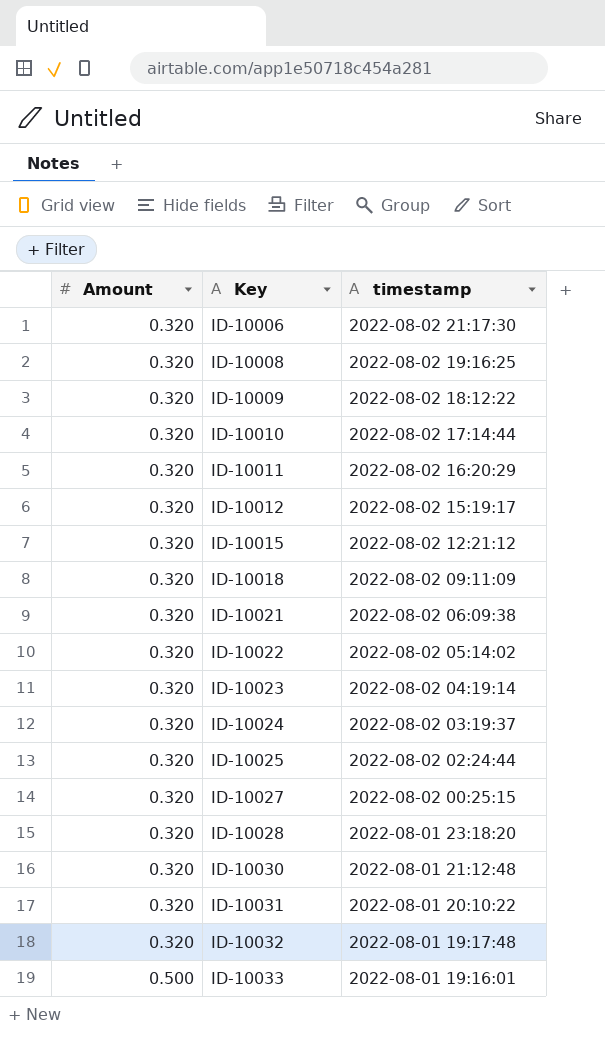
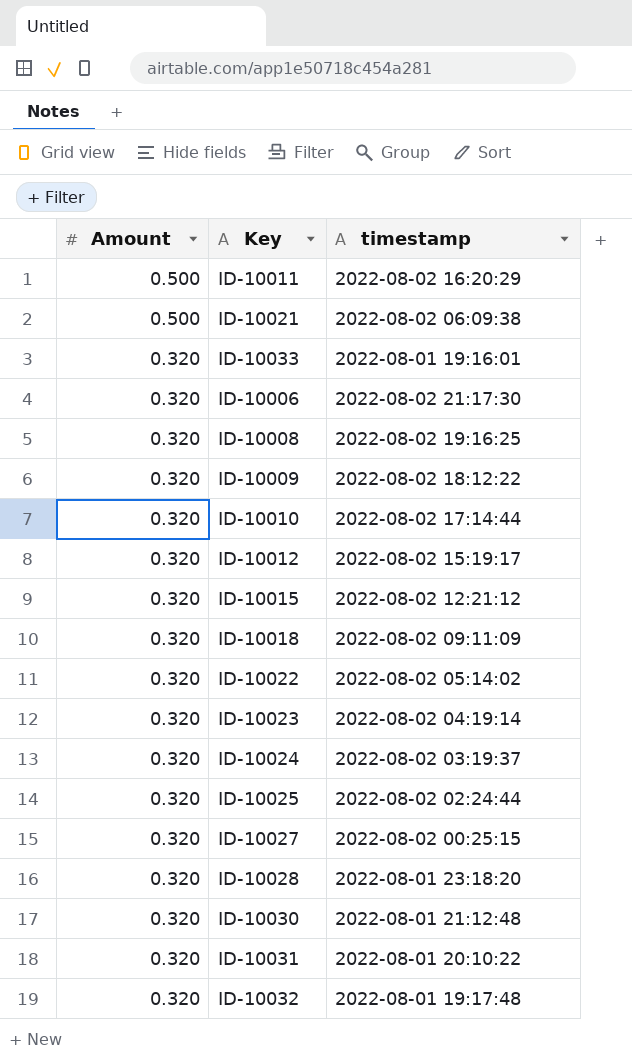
row order: Amount ascending -> Amount descending
ID-10011 | Amount: 0.320 -> 0.500
ID-10021 | Amount: 0.320 -> 0.500
ID-10033 | Amount: 0.500 -> 0.320

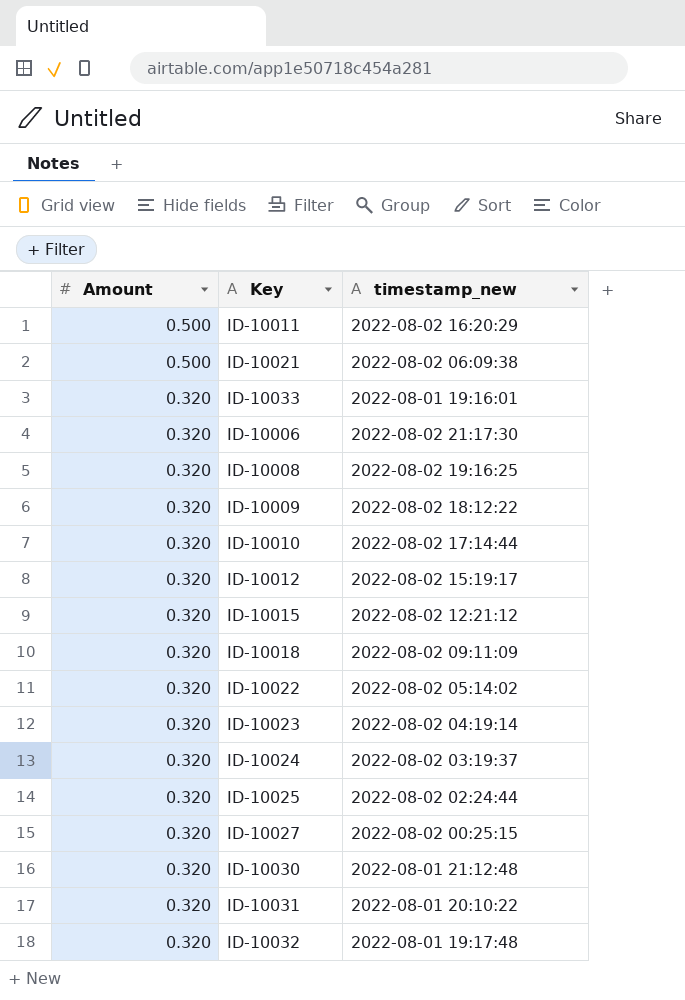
column name: timestamp -> timestamp_new
row ID-10028: 0.320 | 2022-08-01 23:18:20 -> none

